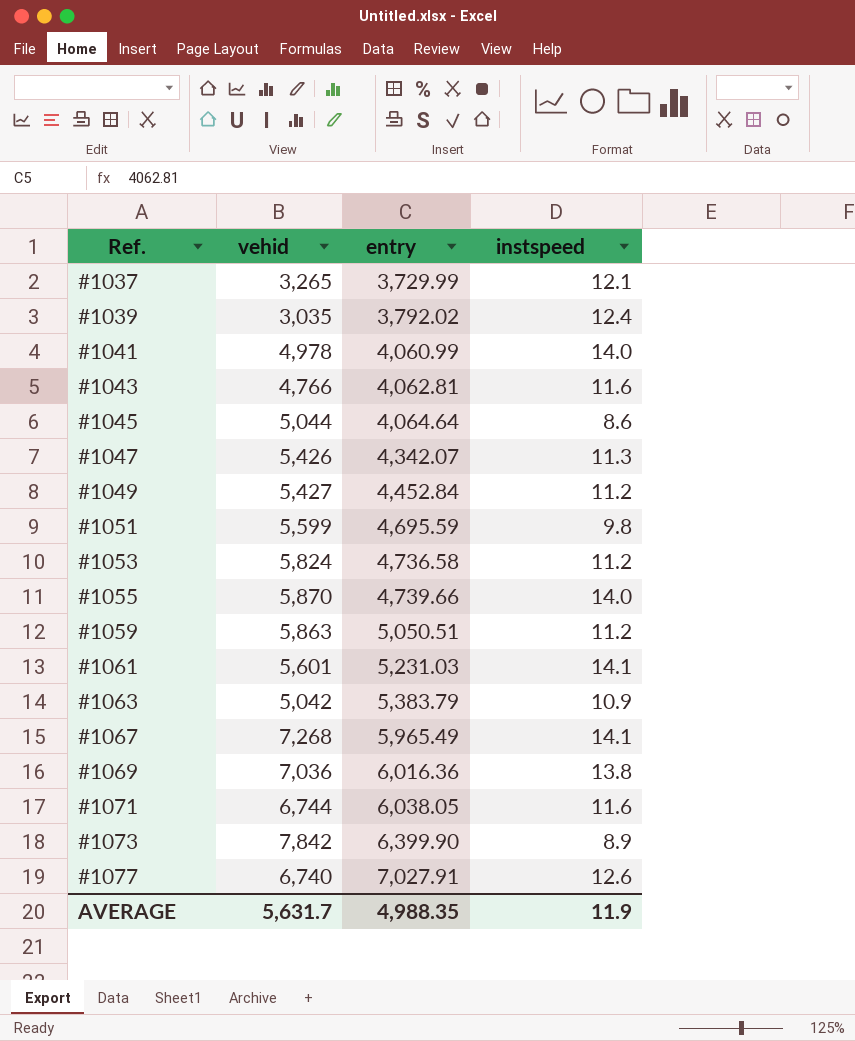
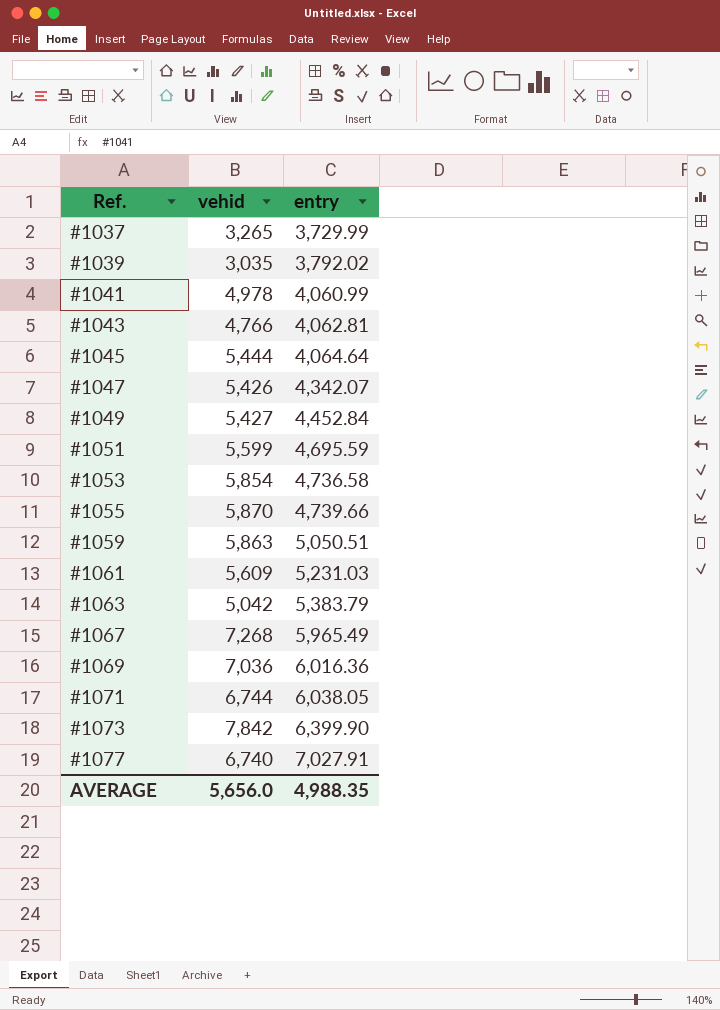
column instspeed | position: 4 -> none
#1045 | vehid: 5,044 -> 5,444
#1053 | vehid: 5,824 -> 5,854
#1061 | vehid: 5,601 -> 5,609
AVERAGE | vehid: 5,631.7 -> 5,656.0

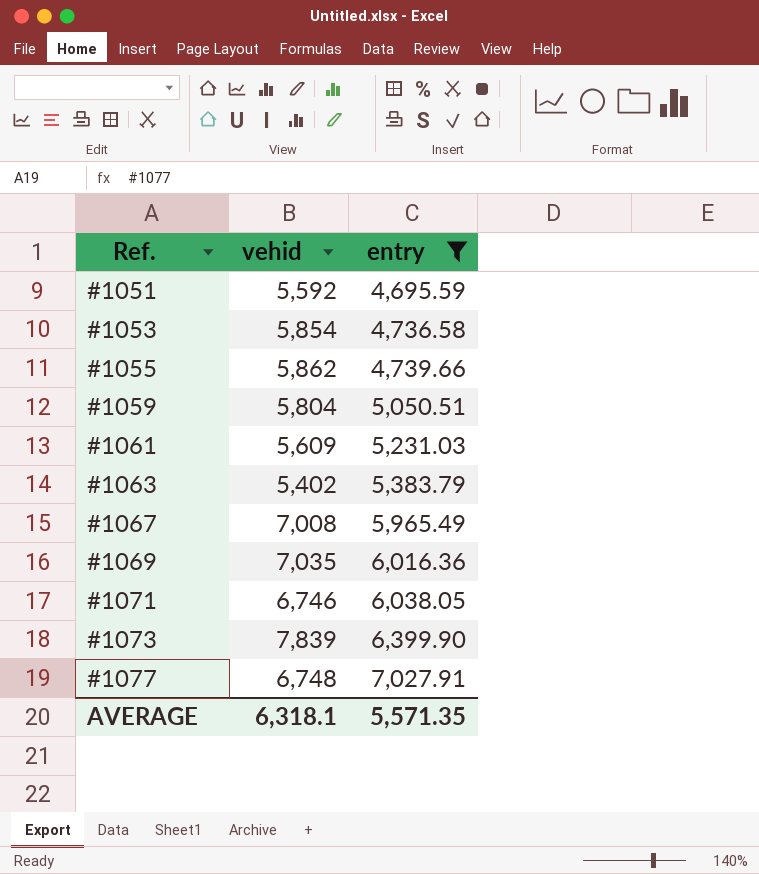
filter: none -> entry >= 4,695.59
#1051 | vehid: 5,599 -> 5,592
#1055 | vehid: 5,870 -> 5,862
#1059 | vehid: 5,863 -> 5,804
#1063 | vehid: 5,042 -> 5,402
#1067 | vehid: 7,268 -> 7,008
#1069 | vehid: 7,036 -> 7,035
#1071 | vehid: 6,744 -> 6,746
#1073 | vehid: 7,842 -> 7,839
#1077 | vehid: 6,740 -> 6,748
AVERAGE | vehid: 5,656.0 -> 6,318.1
AVERAGE | entry: 4,988.35 -> 5,571.35

